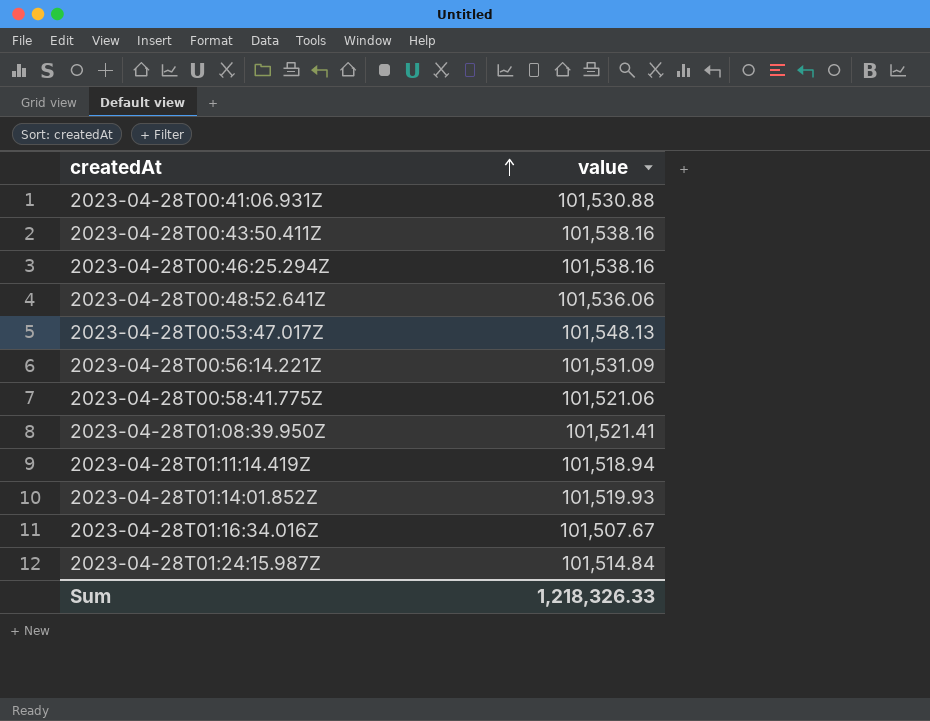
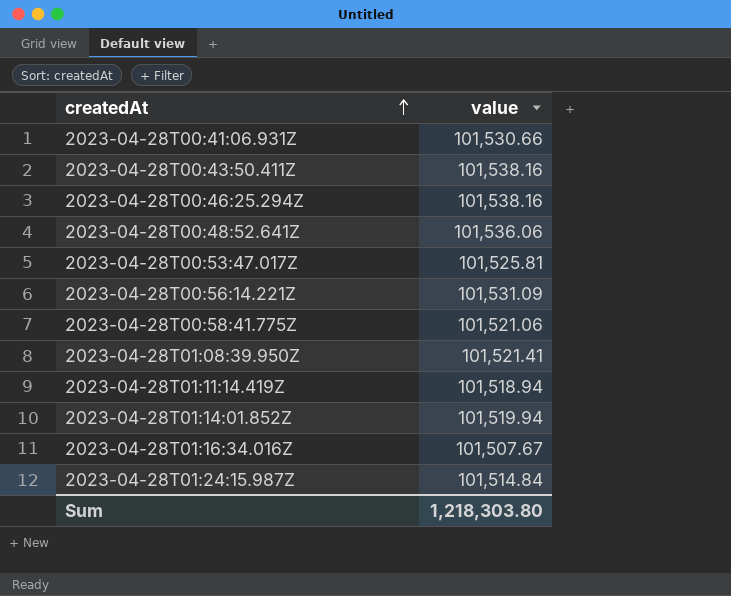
2023-04-28T00:41:06.931Z | value: 101,530.88 -> 101,530.66
2023-04-28T00:53:47.017Z | value: 101,548.13 -> 101,525.81
2023-04-28T01:14:01.852Z | value: 101,519.93 -> 101,519.94
Sum | value: 1,218,326.33 -> 1,218,303.80

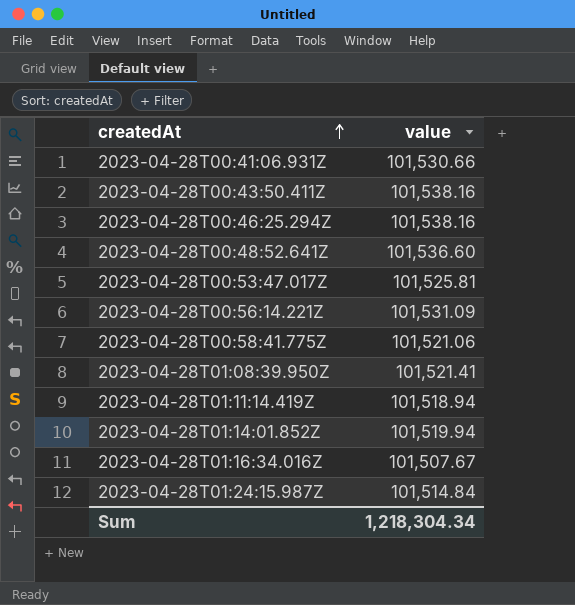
2023-04-28T00:48:52.641Z | value: 101,536.06 -> 101,536.60
Sum | value: 1,218,303.80 -> 1,218,304.34

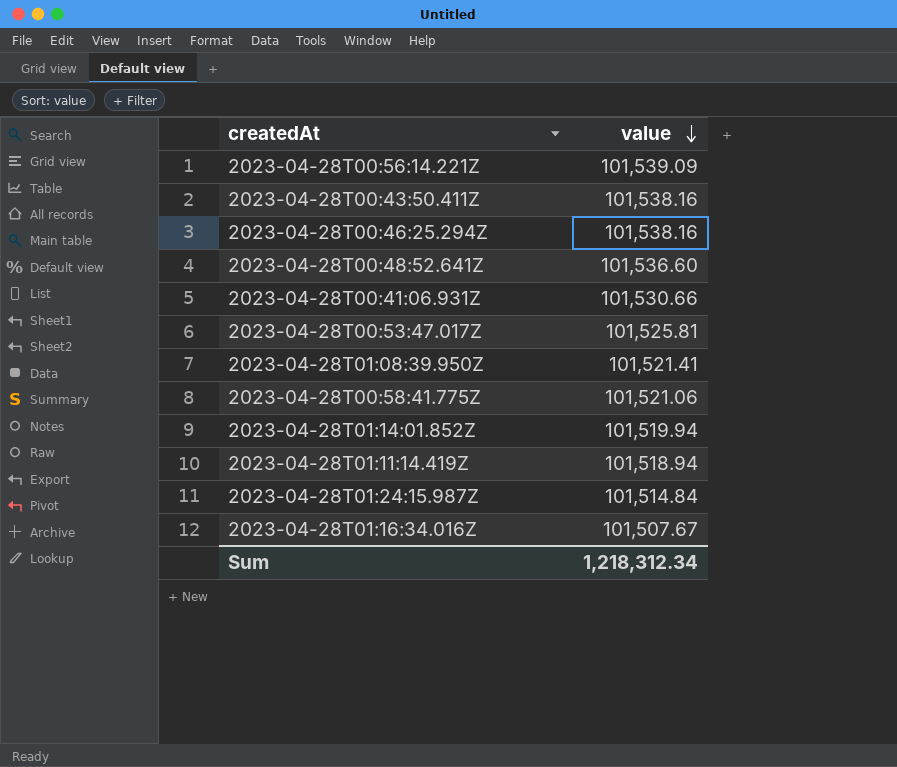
row order: createdAt ascending -> value descending
2023-04-28T00:56:14.221Z | value: 101,531.09 -> 101,539.09
Sum | value: 1,218,304.34 -> 1,218,312.34

